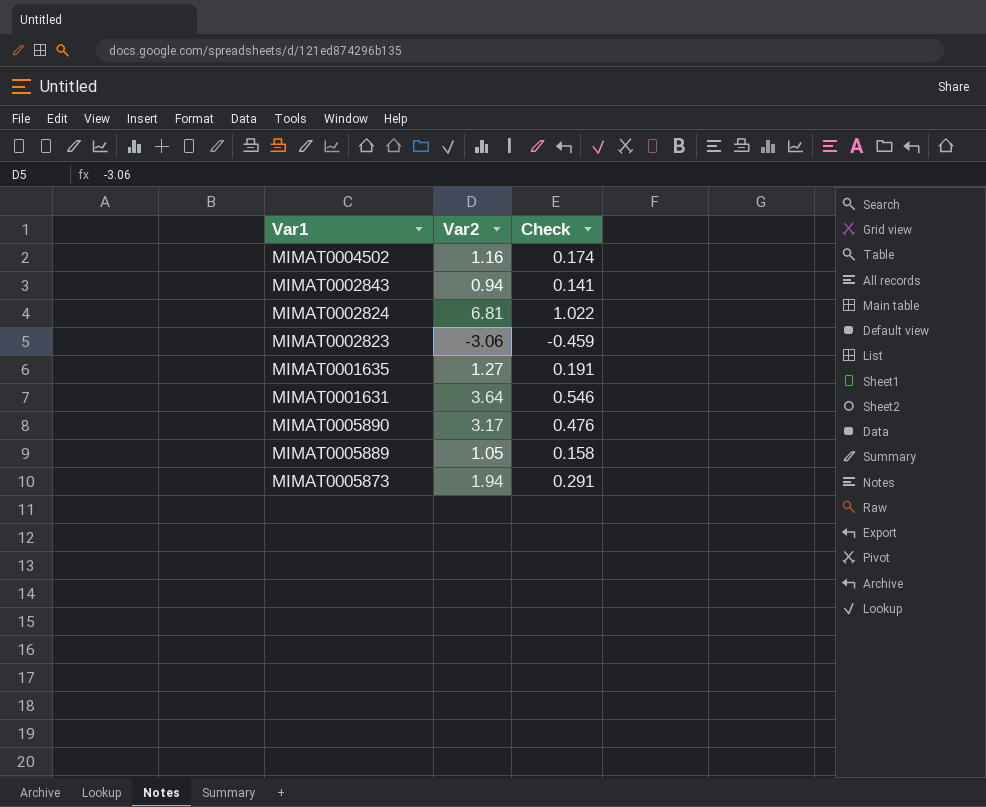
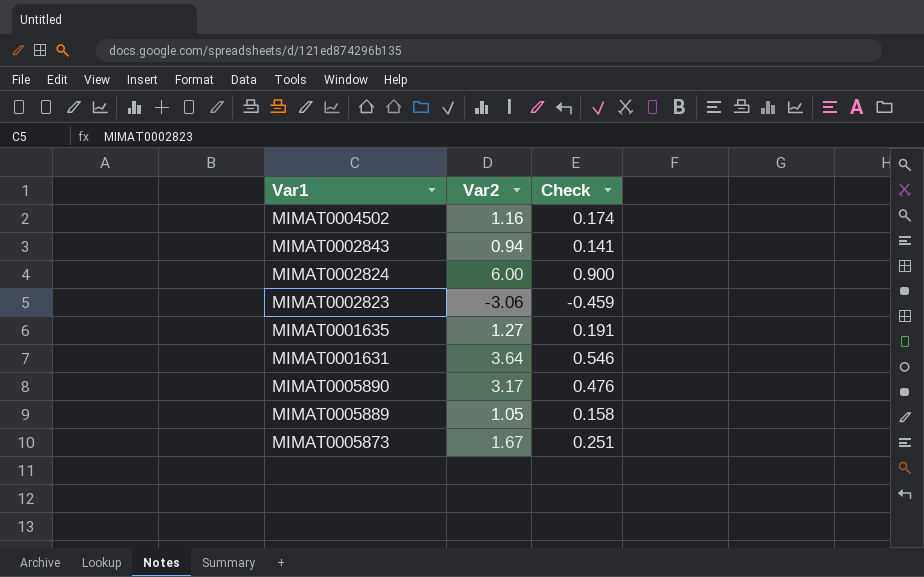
MIMAT0002824 | Var2: 6.81 -> 6.00
MIMAT0002824 | Check: 1.022 -> 0.900
MIMAT0005873 | Var2: 1.94 -> 1.67
MIMAT0005873 | Check: 0.291 -> 0.251

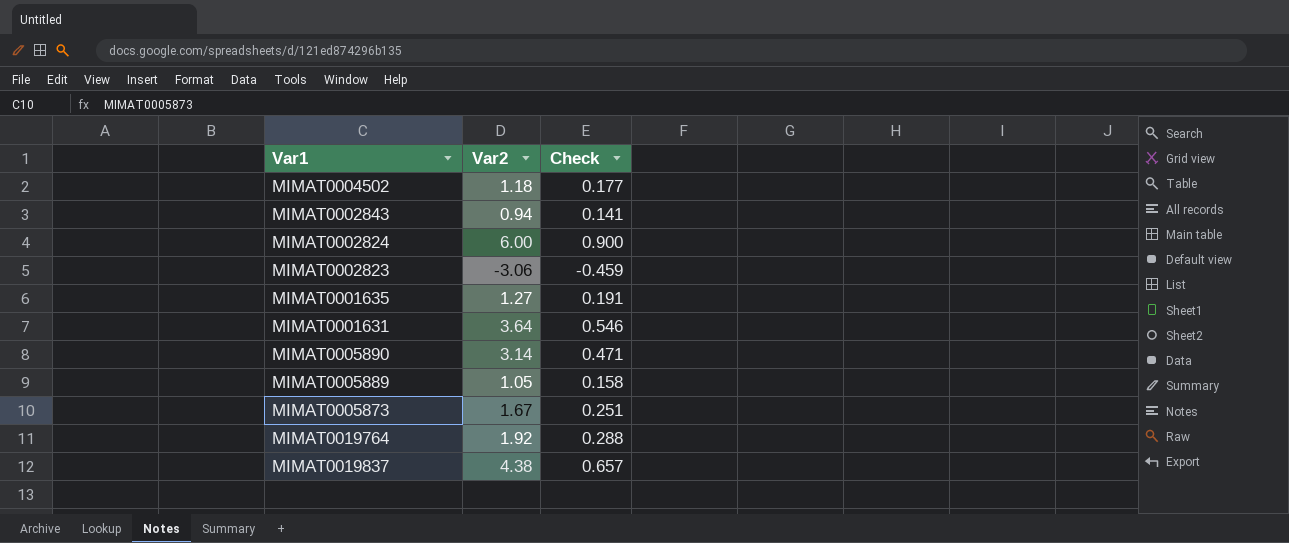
MIMAT0004502 | Var2: 1.16 -> 1.18
MIMAT0004502 | Check: 0.174 -> 0.177
MIMAT0005890 | Var2: 3.17 -> 3.14
MIMAT0005890 | Check: 0.476 -> 0.471
row MIMAT0019764: none -> 1.92 | 0.288
row MIMAT0019837: none -> 4.38 | 0.657

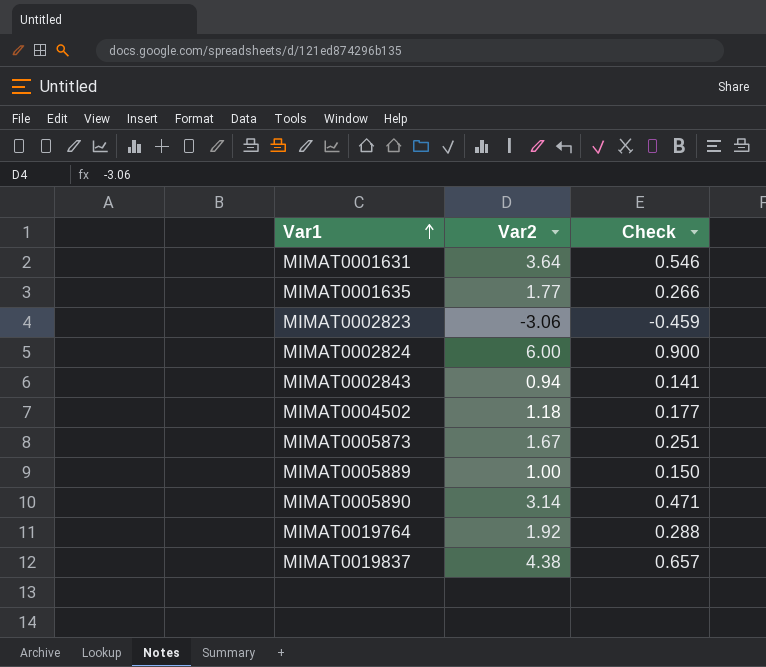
row order: none -> Var1 ascending
MIMAT0001635 | Var2: 1.27 -> 1.77
MIMAT0001635 | Check: 0.191 -> 0.266
MIMAT0005889 | Var2: 1.05 -> 1.00
MIMAT0005889 | Check: 0.158 -> 0.150

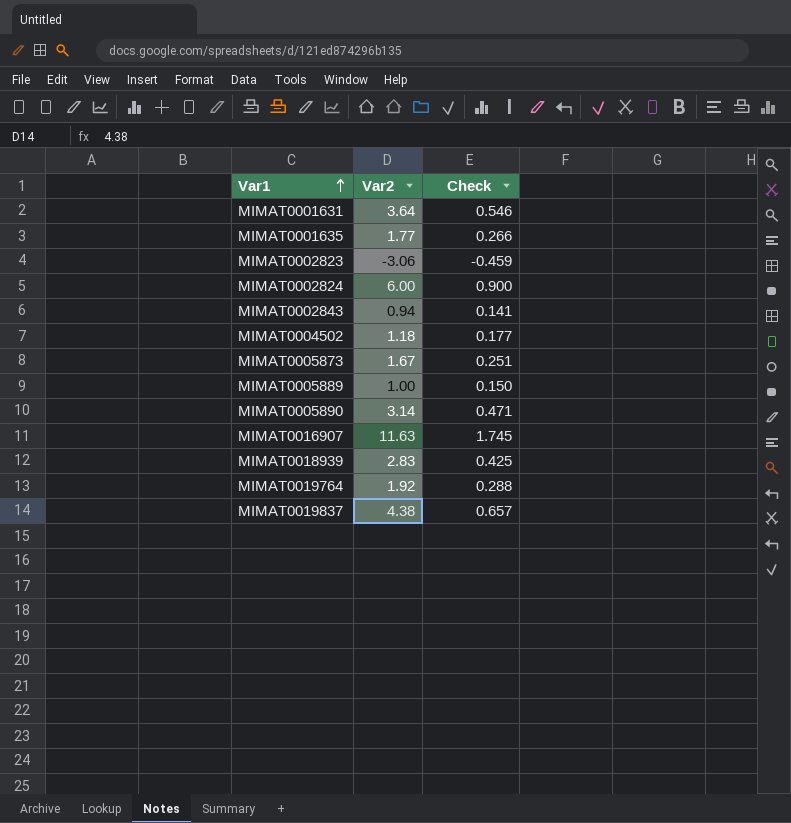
row MIMAT0016907: none -> 11.63 | 1.745
row MIMAT0018939: none -> 2.83 | 0.425

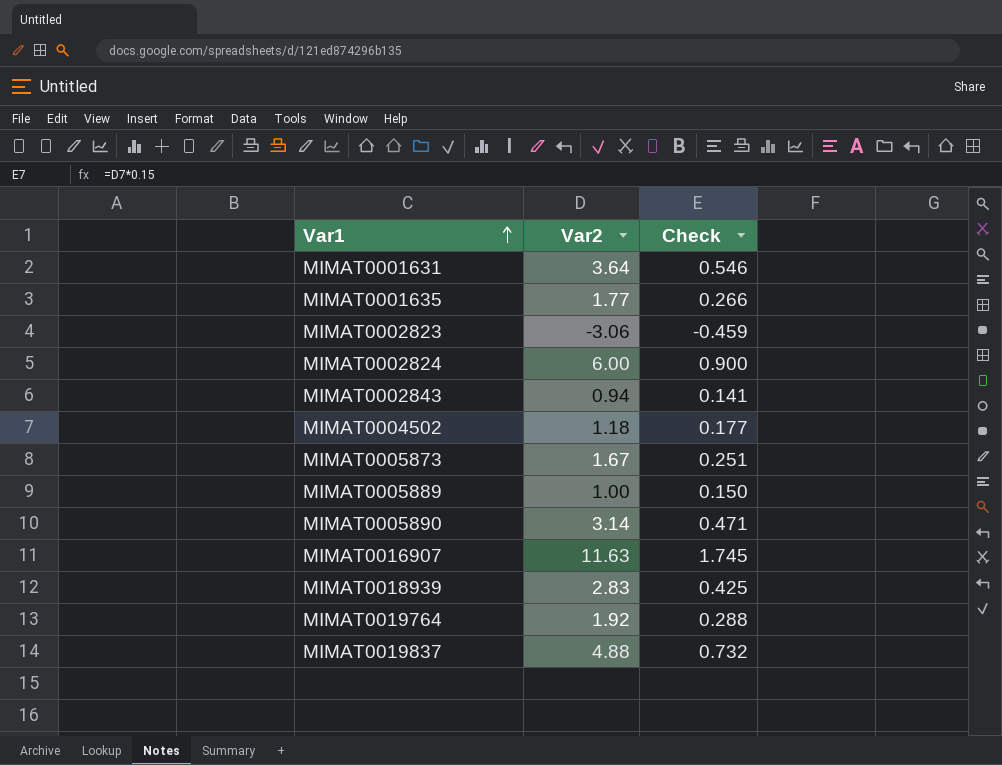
MIMAT0019837 | Var2: 4.38 -> 4.88
MIMAT0019837 | Check: 0.657 -> 0.732

